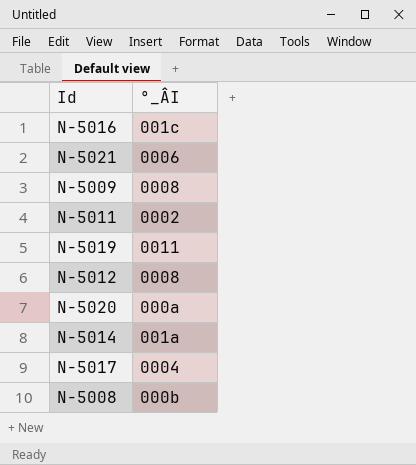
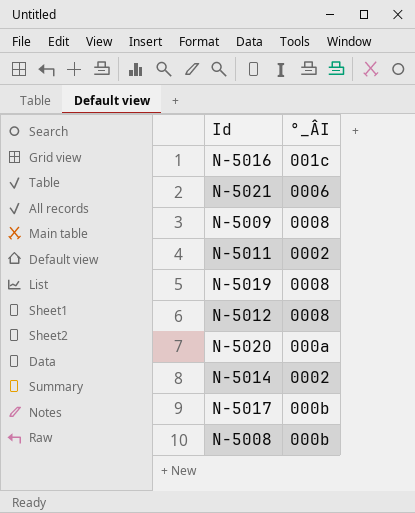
N-5019 | °_ÂI: 0011 -> 0008
N-5014 | °_ÂI: 001a -> 0002
N-5017 | °_ÂI: 0004 -> 000b

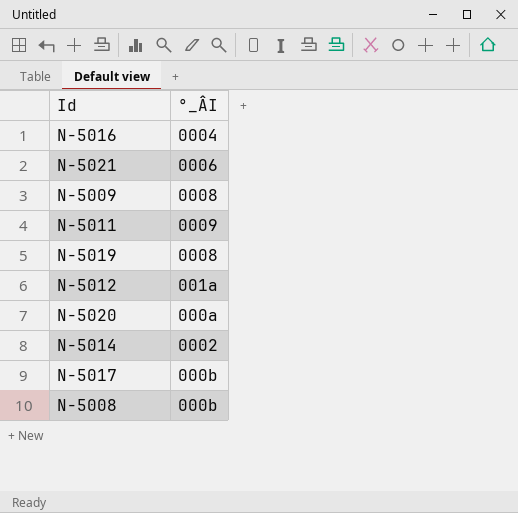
N-5016 | °_ÂI: 001c -> 0004
N-5011 | °_ÂI: 0002 -> 0009
N-5012 | °_ÂI: 0008 -> 001a

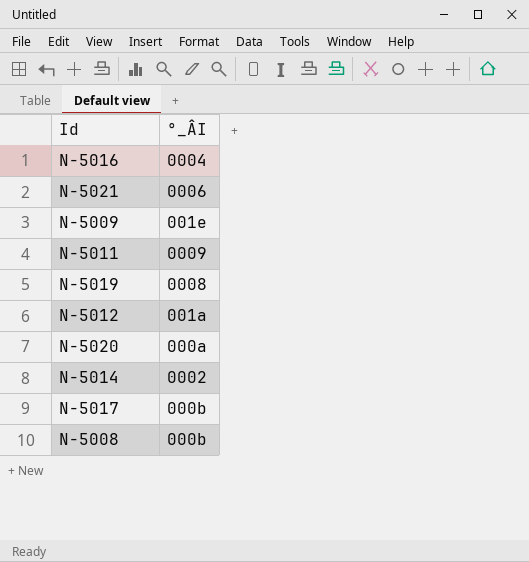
N-5009 | °_ÂI: 0008 -> 001e

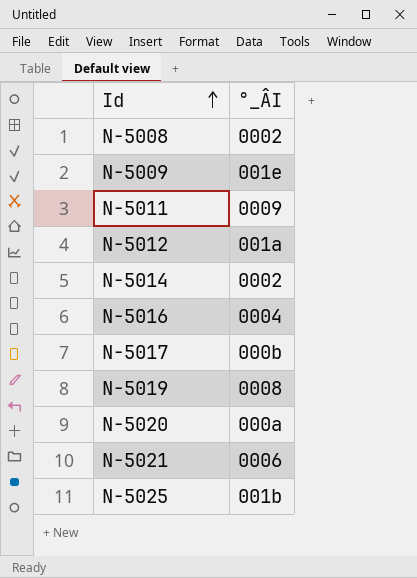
row order: none -> Id ascending
N-5008 | °_ÂI: 000b -> 0002
row N-5025: none -> 001b

